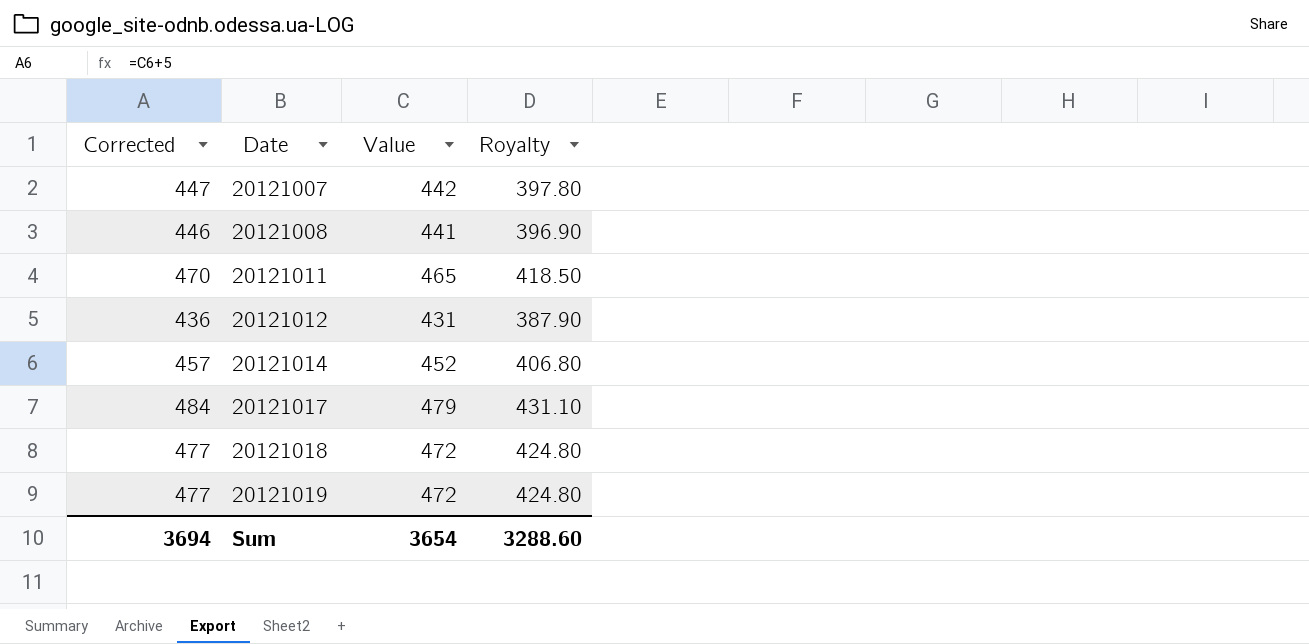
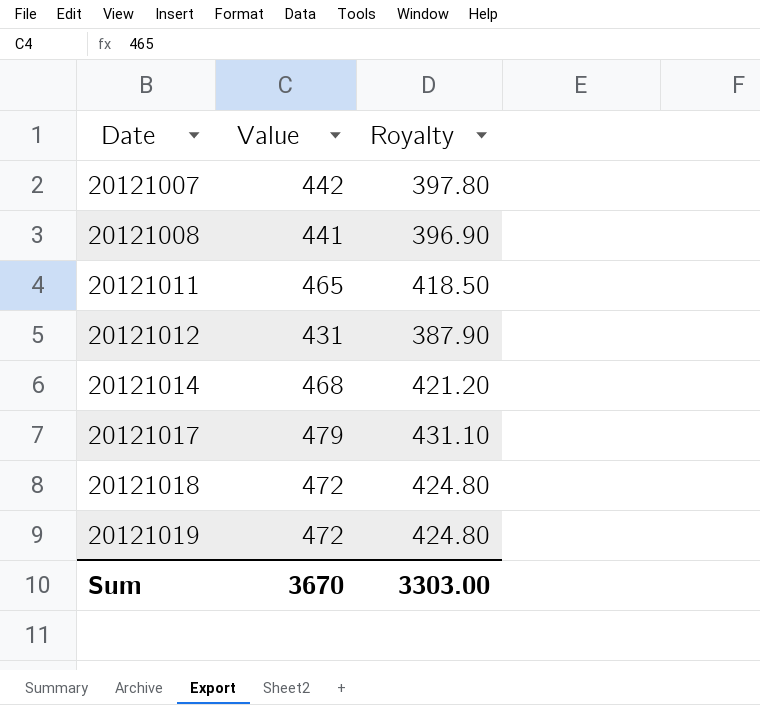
column Corrected | formula: [Value] + 5 -> none
20121014 | Value: 452 -> 468
20121014 | Royalty: 406.80 -> 421.20
Sum | Value: 3654 -> 3670
Sum | Royalty: 3288.60 -> 3303.00

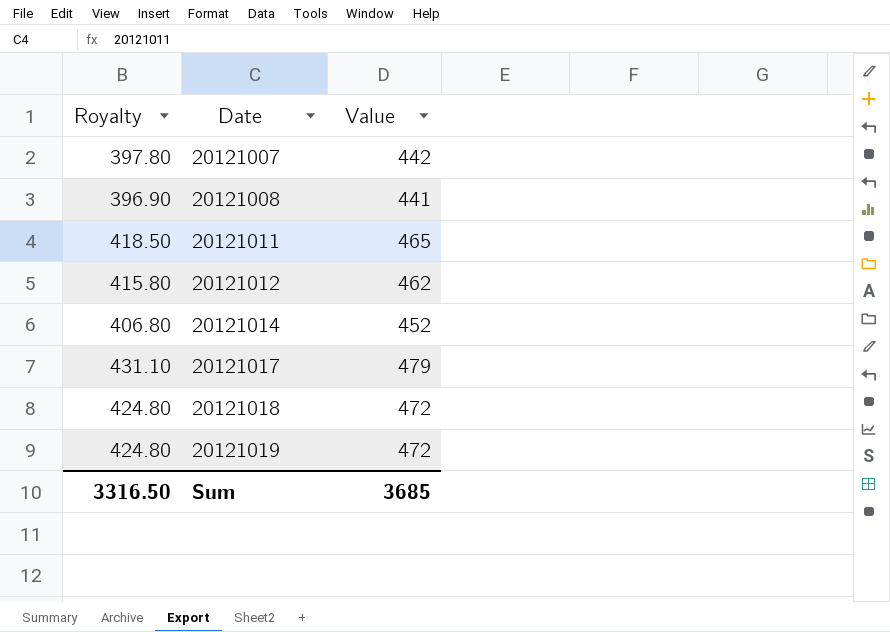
column Royalty | position: 3 -> 1
20121012 | Royalty: 387.90 -> 415.80
20121012 | Value: 431 -> 462
20121014 | Royalty: 421.20 -> 406.80
20121014 | Value: 468 -> 452
Sum | Royalty: 3303.00 -> 3316.50
Sum | Value: 3670 -> 3685

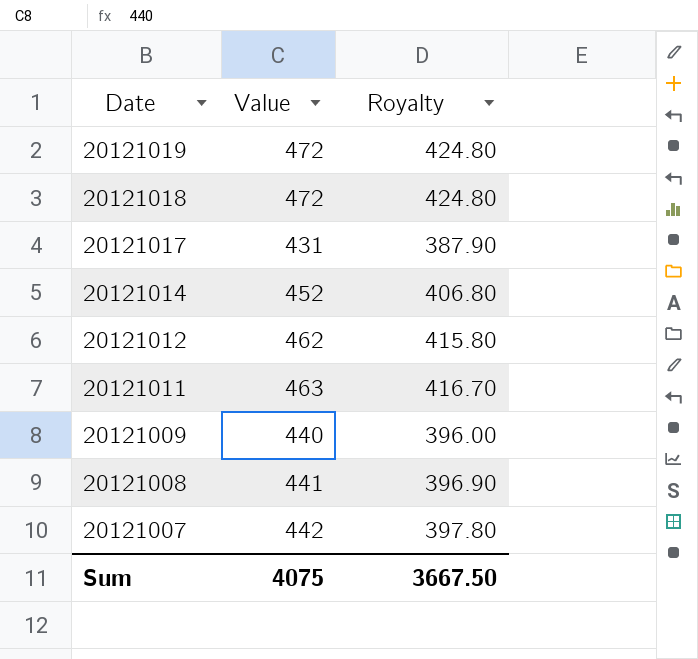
row order: Date ascending -> Date descending
column Royalty | position: 1 -> 3
20121017 | Value: 479 -> 431
20121017 | Royalty: 431.10 -> 387.90
20121011 | Value: 465 -> 463
20121011 | Royalty: 418.50 -> 416.70
row 20121009: none -> 440 | 396.00
Sum | Value: 3685 -> 4075
Sum | Royalty: 3316.50 -> 3667.50

